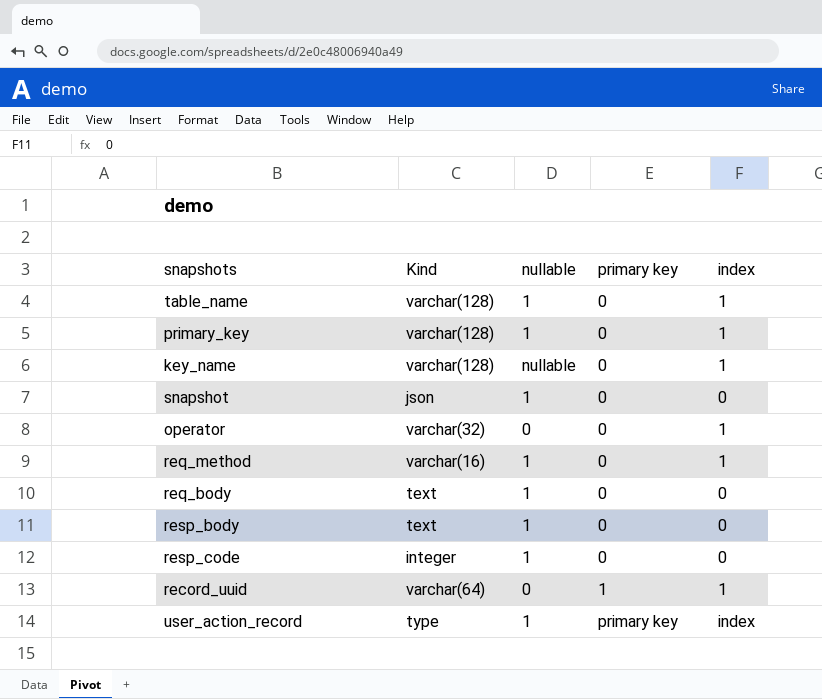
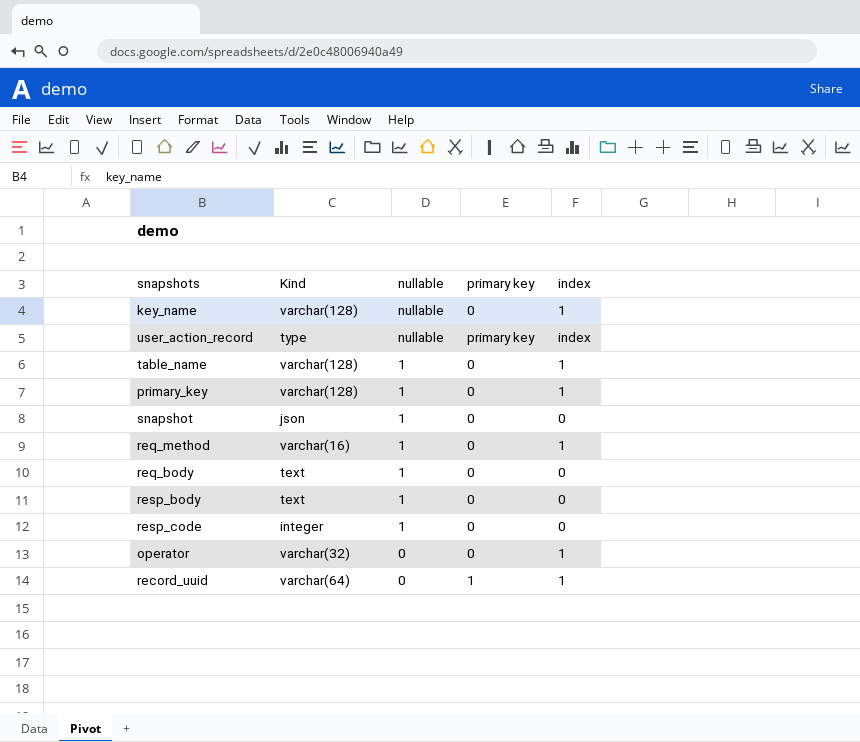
row order: primary key ascending -> nullable descending
user_action_record | nullable: 1 -> nullable

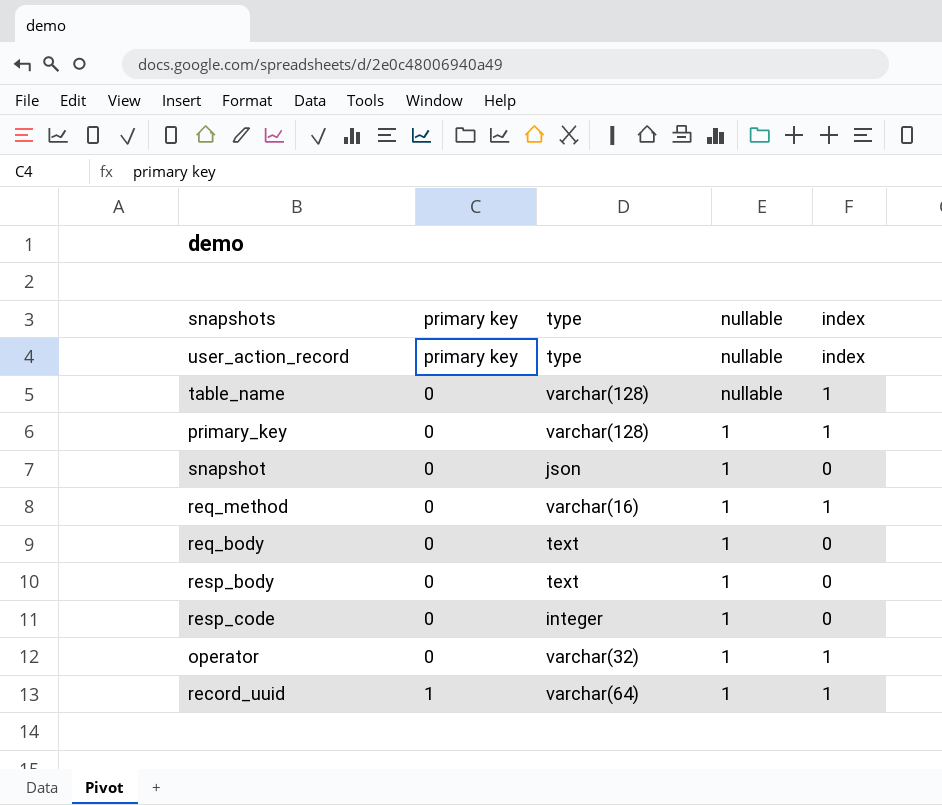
column primary key | position: 4 -> 2
column name: Kind -> type
row key_name: varchar(128) | nullable | 0 | 1 -> none
table_name | nullable: 1 -> nullable
operator | nullable: 0 -> 1
record_uuid | nullable: 0 -> 1

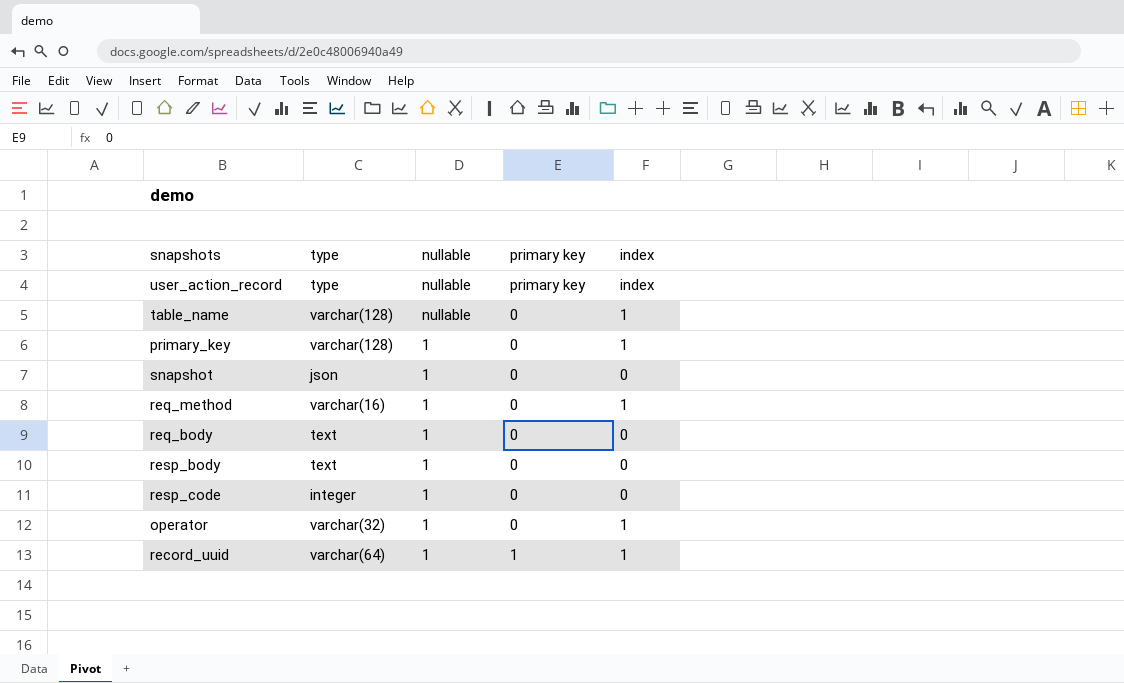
column primary key | position: 2 -> 4

